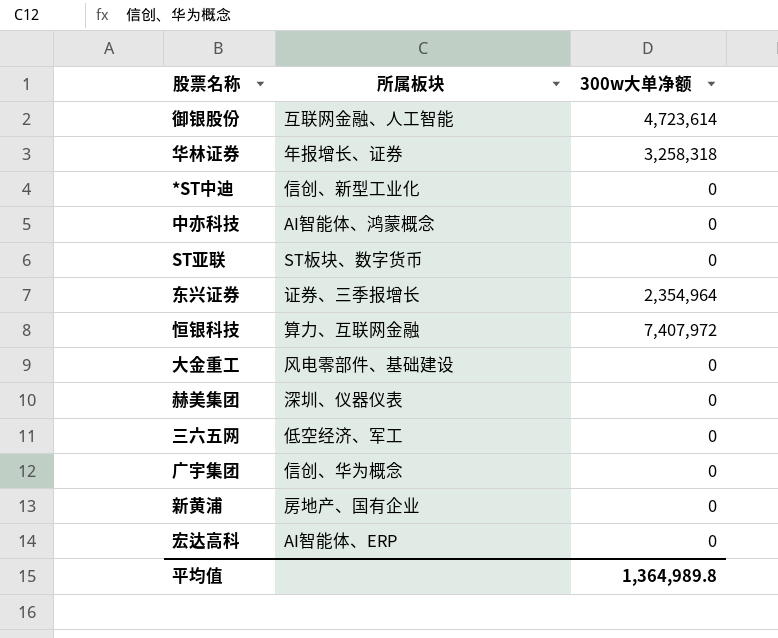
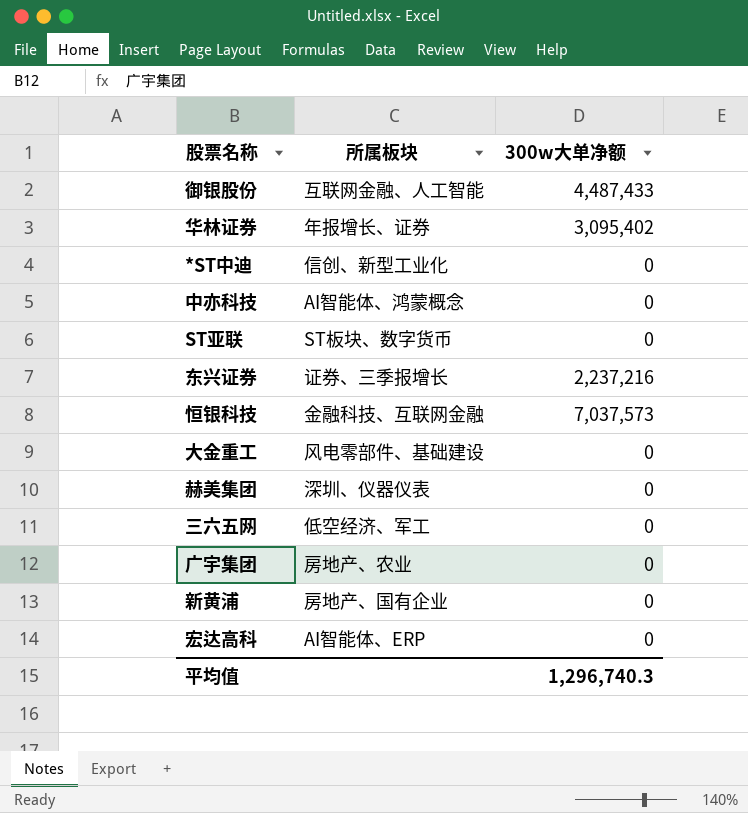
御银股份 | 300w大单净额: 4,723,614 -> 4,487,433
华林证券 | 300w大单净额: 3,258,318 -> 3,095,402
东兴证券 | 300w大单净额: 2,354,964 -> 2,237,216
恒银科技 | 所属板块: 算力、互联网金融 -> 金融科技、互联网金融
恒银科技 | 300w大单净额: 7,407,972 -> 7,037,573
广宇集团 | 所属板块: 信创、华为概念 -> 房地产、农业
平均值 | 300w大单净额: 1,364,989.8 -> 1,296,740.3

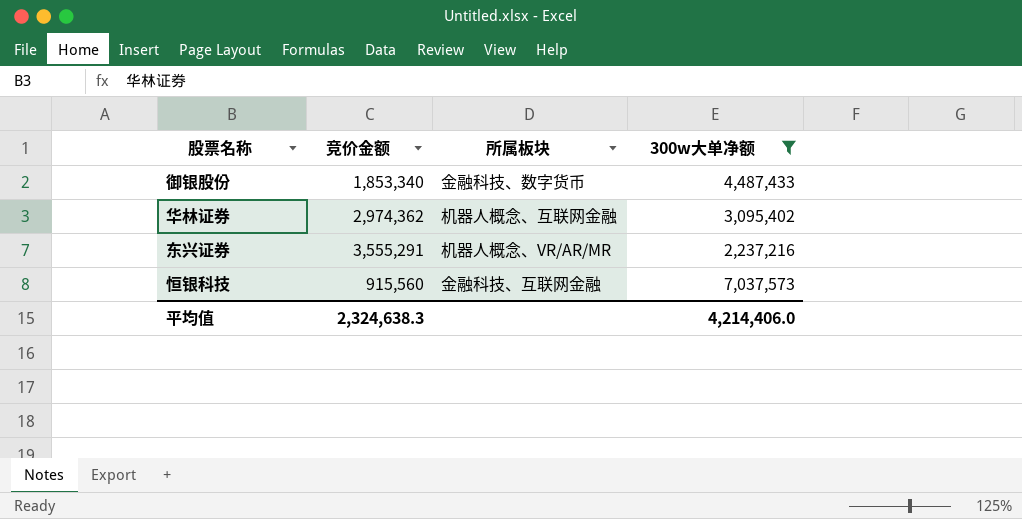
filter: none -> 300w大单净额 != 0
column 竞价金额 | position: none -> 2
御银股份 | 所属板块: 互联网金融、人工智能 -> 金融科技、数字货币
华林证券 | 所属板块: 年报增长、证券 -> 机器人概念、互联网金融
东兴证券 | 所属板块: 证券、三季报增长 -> 机器人概念、VR/AR/MR
平均值 | 300w大单净额: 1,296,740.3 -> 4,214,406.0

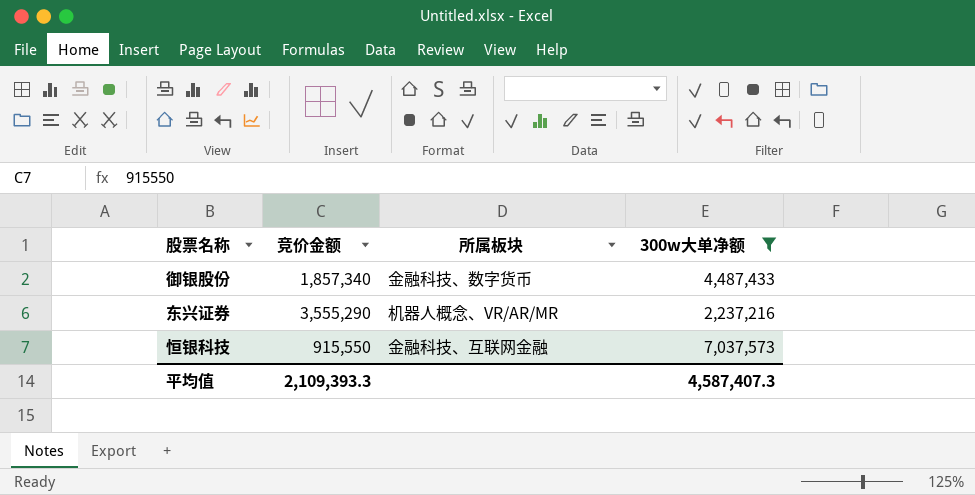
row 华林证券: 2,974,362 | 机器人概念、互联网金融 | 3,095,402 -> none
御银股份 | 竞价金额: 1,853,340 -> 1,857,340
东兴证券 | 竞价金额: 3,555,291 -> 3,555,290
恒银科技 | 竞价金额: 915,560 -> 915,550
平均值 | 竞价金额: 2,324,638.3 -> 2,109,393.3
平均值 | 300w大单净额: 4,214,406.0 -> 4,587,407.3

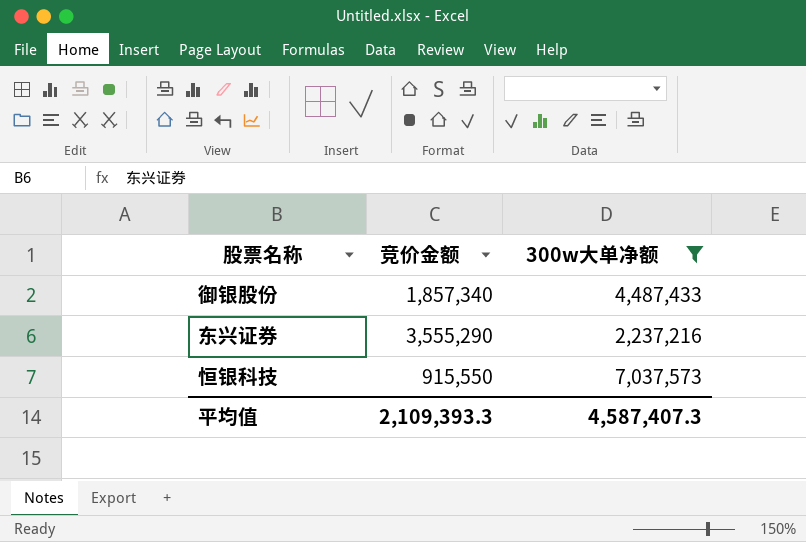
column 所属板块 | position: 3 -> none

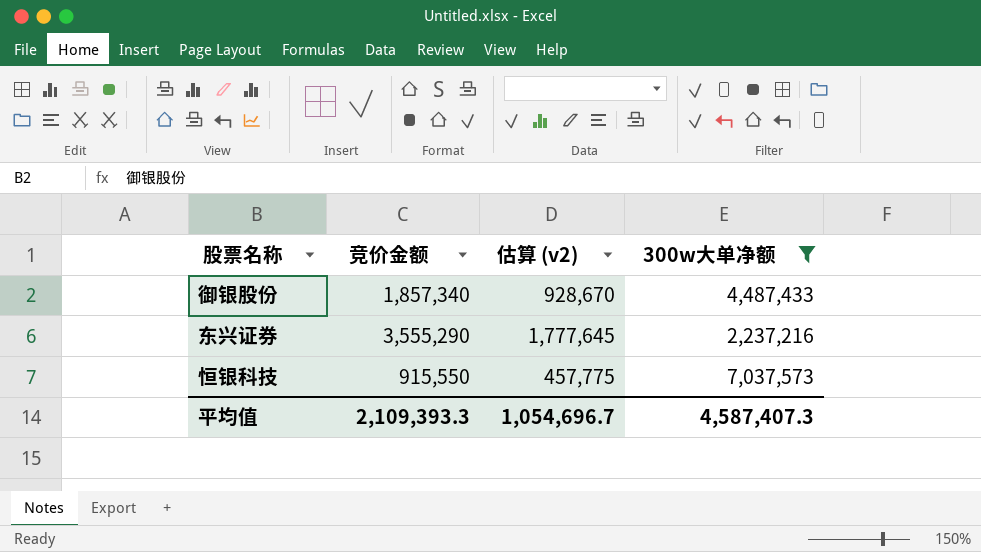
column 估算 (v2) | formula: none -> [竞价金额] * 0.5

